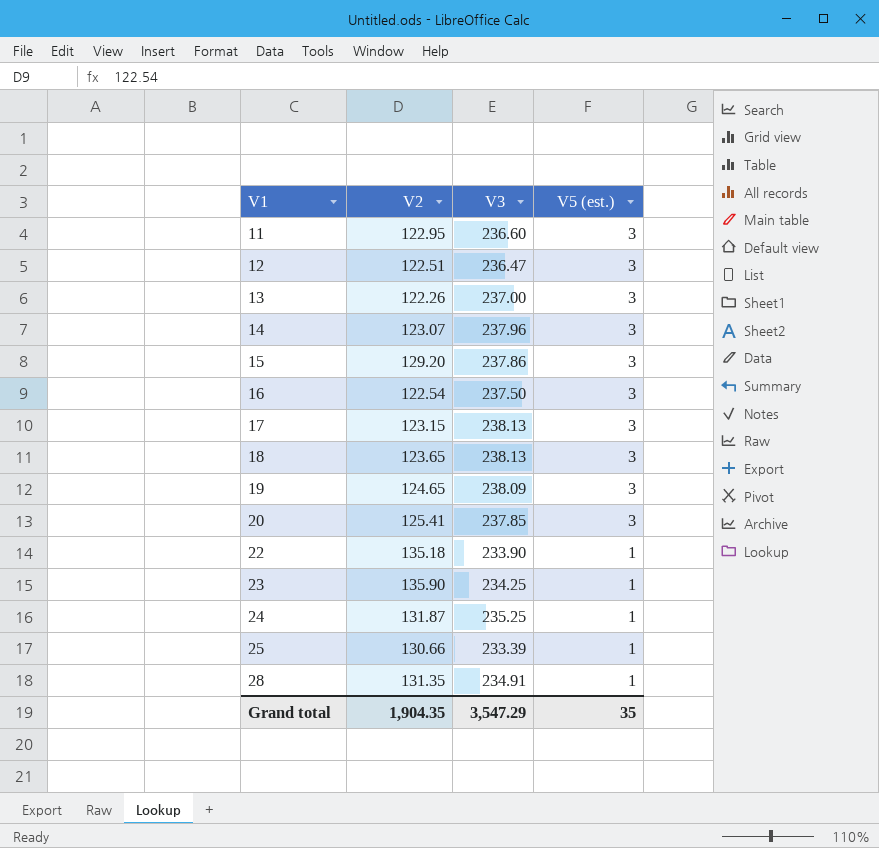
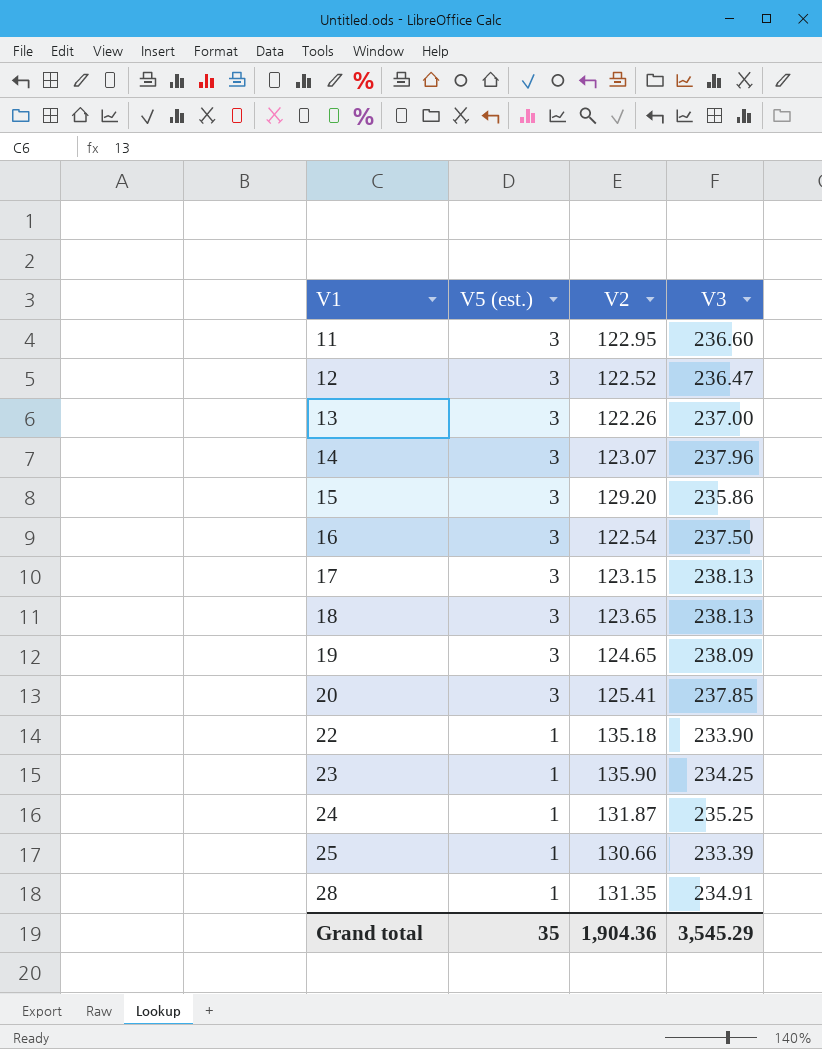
column V5 (est.) | position: 4 -> 2
12 | V2: 122.51 -> 122.52
15 | V3: 237.86 -> 235.86
Grand total | V2: 1,904.35 -> 1,904.36
Grand total | V3: 3,547.29 -> 3,545.29

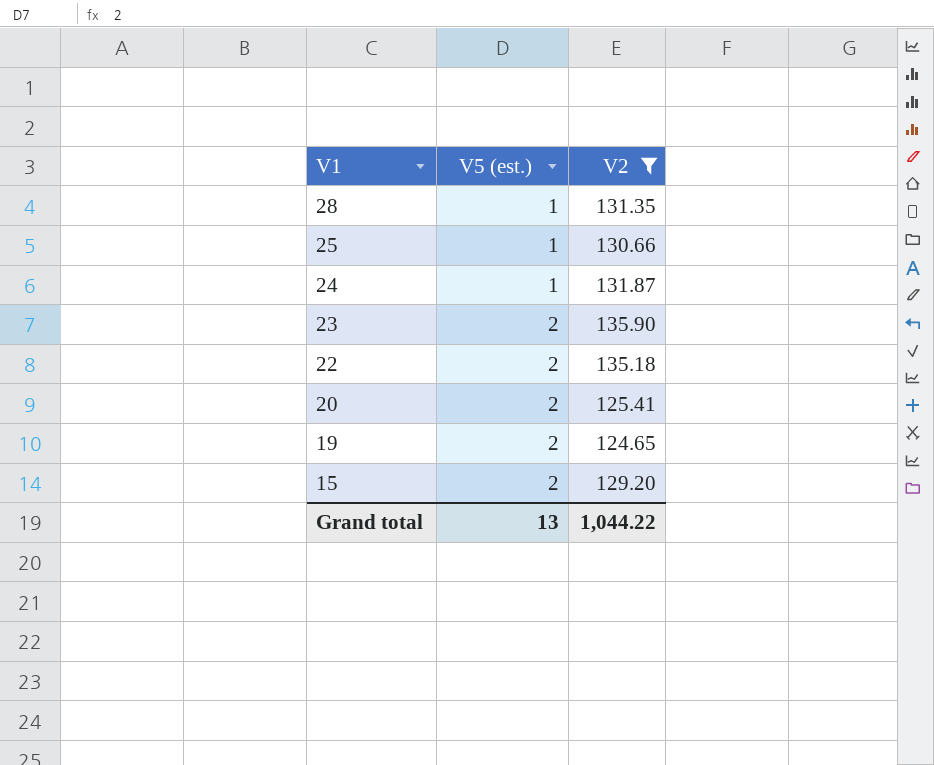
filter: none -> V2 >= 124.65
row order: V1 ascending -> V1 descending
column V3 | position: 4 -> none
23 | V5 (est.): 1 -> 2
22 | V5 (est.): 1 -> 2
20 | V5 (est.): 3 -> 2
19 | V5 (est.): 3 -> 2
15 | V5 (est.): 3 -> 2
Grand total | V5 (est.): 35 -> 13
Grand total | V2: 1,904.36 -> 1,044.22

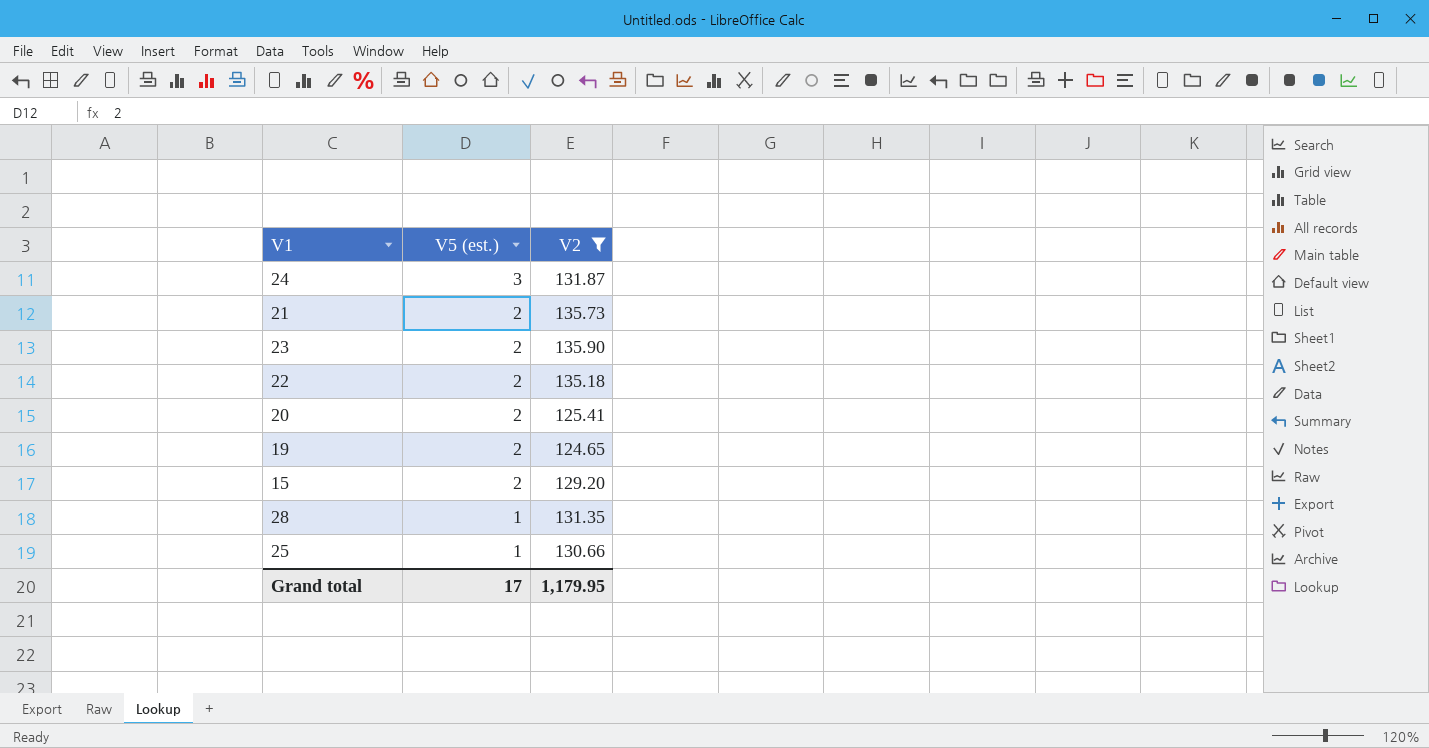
row order: V1 descending -> V5 (est.) descending
24 | V5 (est.): 1 -> 3
row 21: none -> 2 | 135.73
Grand total | V5 (est.): 13 -> 17
Grand total | V2: 1,044.22 -> 1,179.95

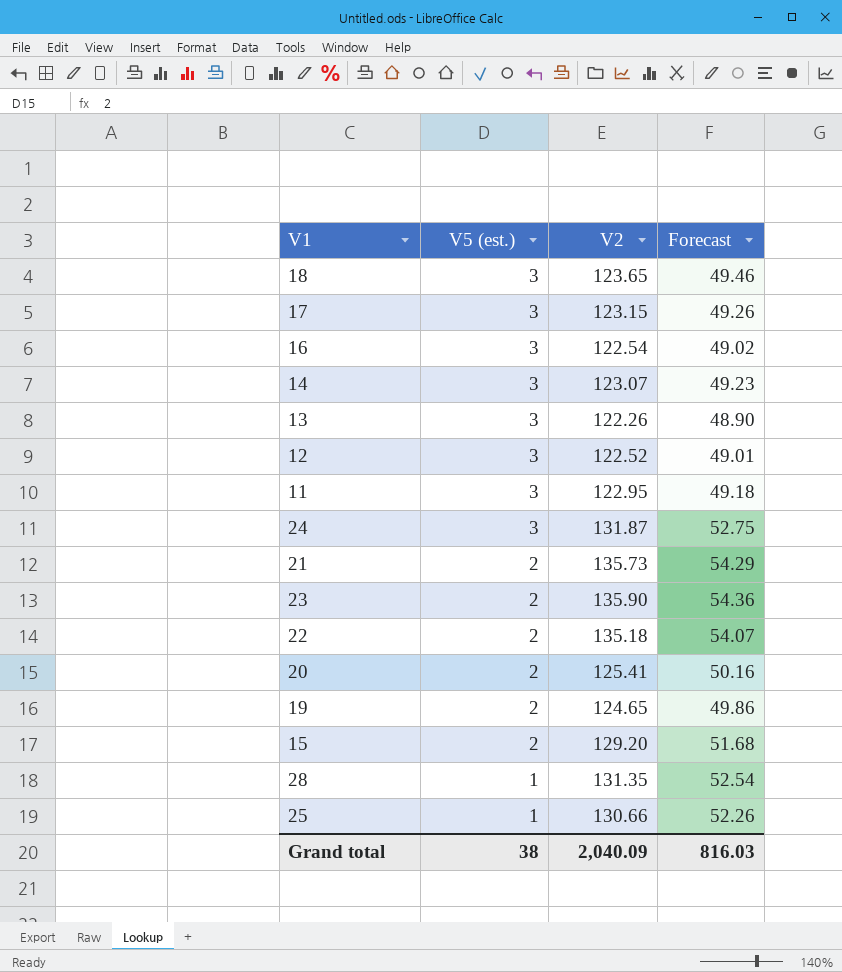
filter: V2 >= 124.65 -> none
column Forecast | formula: none -> [V2] * 0.4
Grand total | V5 (est.): 17 -> 38
Grand total | V2: 1,179.95 -> 2,040.09

